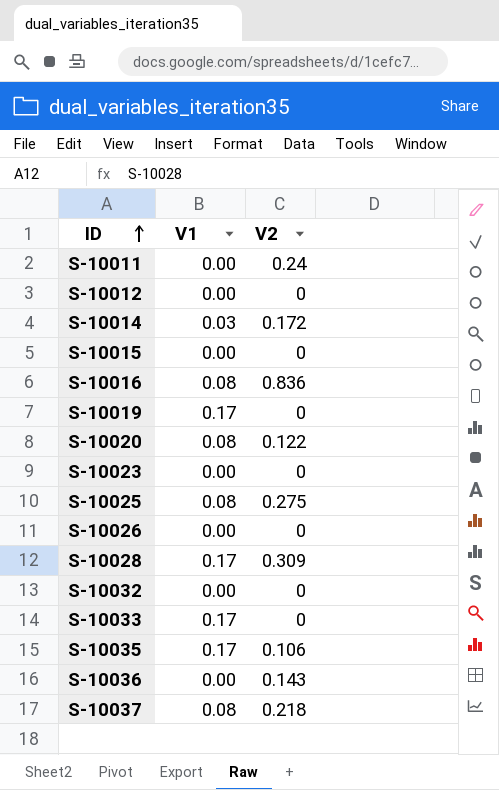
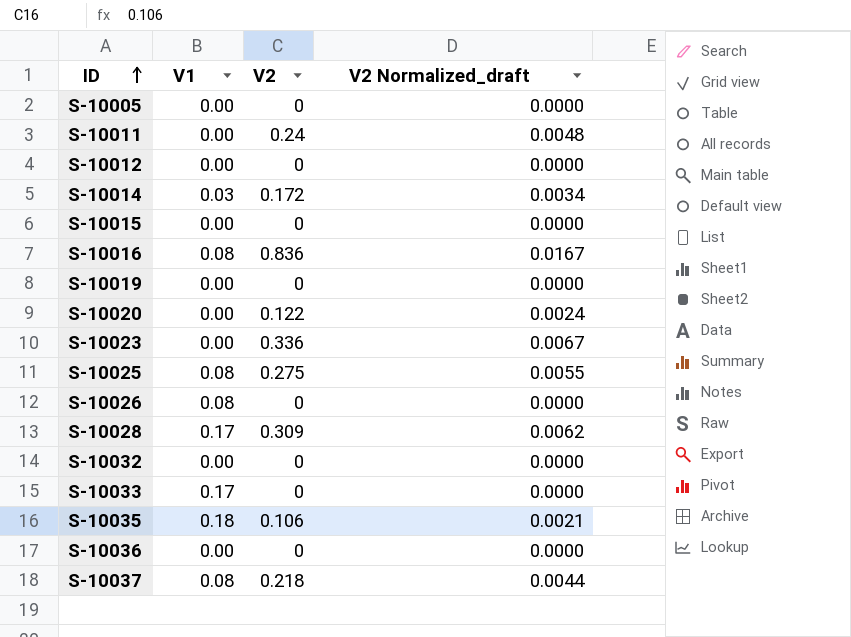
column V2 Normalized_draft | formula: none -> [V2] * 0.02
row S-10005: none -> 0.00 | 0 | 0.0000
S-10019 | V1: 0.17 -> 0.00
S-10020 | V1: 0.08 -> 0.00
S-10023 | V2: 0 -> 0.336
S-10026 | V1: 0.00 -> 0.08
S-10035 | V1: 0.17 -> 0.18
S-10036 | V2: 0.143 -> 0

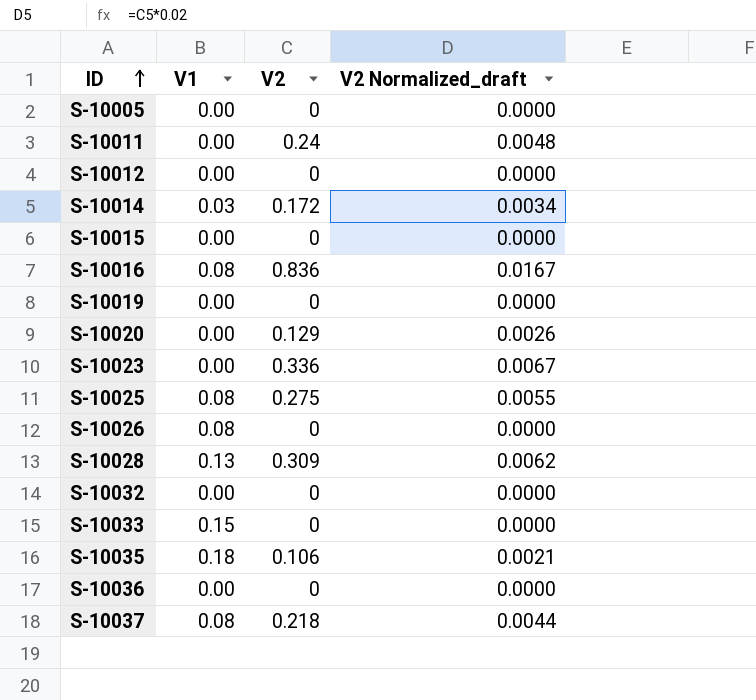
S-10020 | V2: 0.122 -> 0.129
S-10020 | V2 Normalized_draft: 0.0024 -> 0.0026
S-10028 | V1: 0.17 -> 0.13
S-10033 | V1: 0.17 -> 0.15

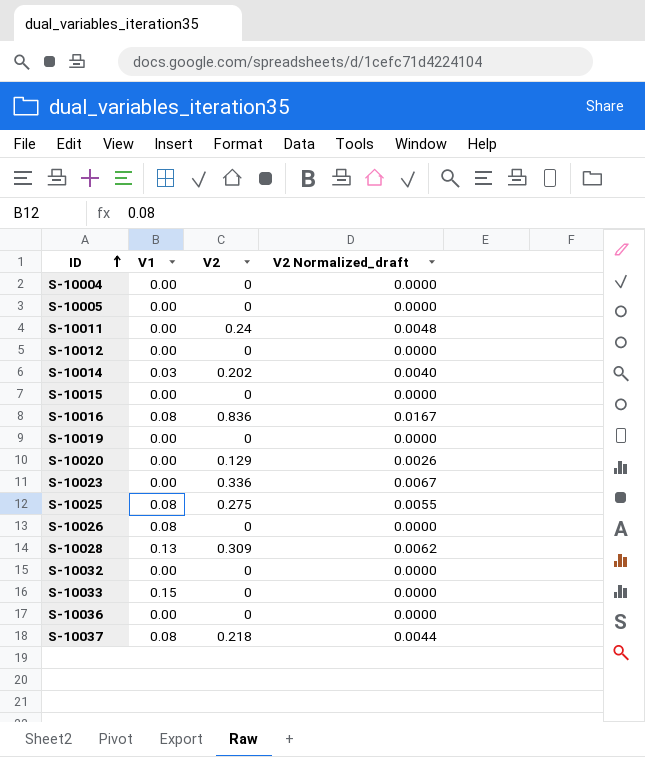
row S-10035: 0.18 | 0.106 | 0.0021 -> none
row S-10004: none -> 0.00 | 0 | 0.0000
S-10014 | V2: 0.172 -> 0.202
S-10014 | V2 Normalized_draft: 0.0034 -> 0.0040

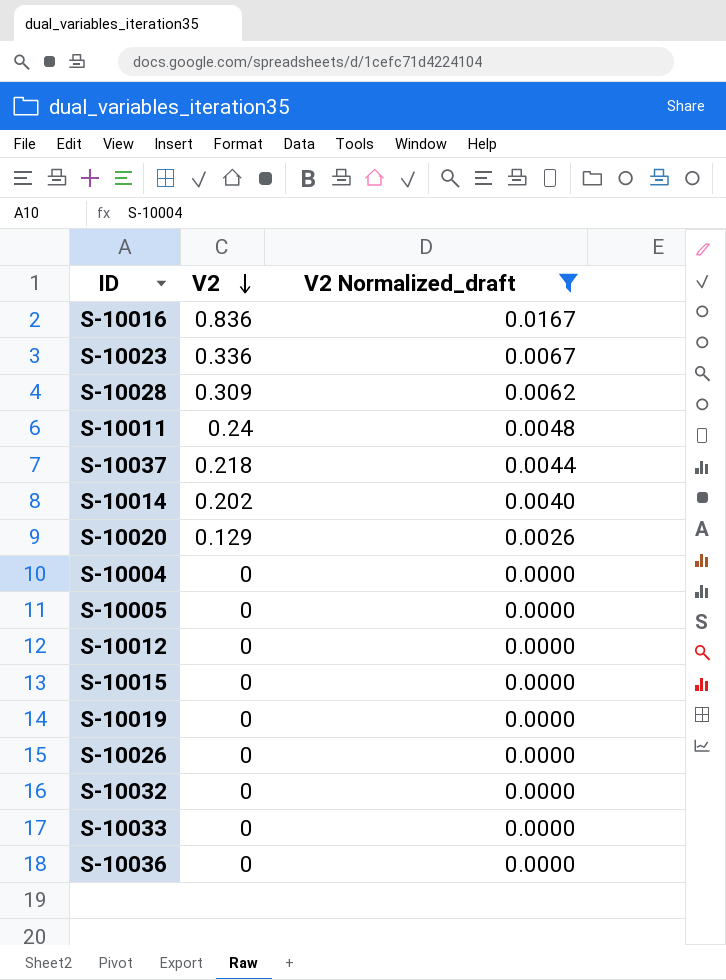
filter: none -> V2 Normalized_draft != 0.0055
row order: ID ascending -> V2 descending
column V1 | position: 2 -> none

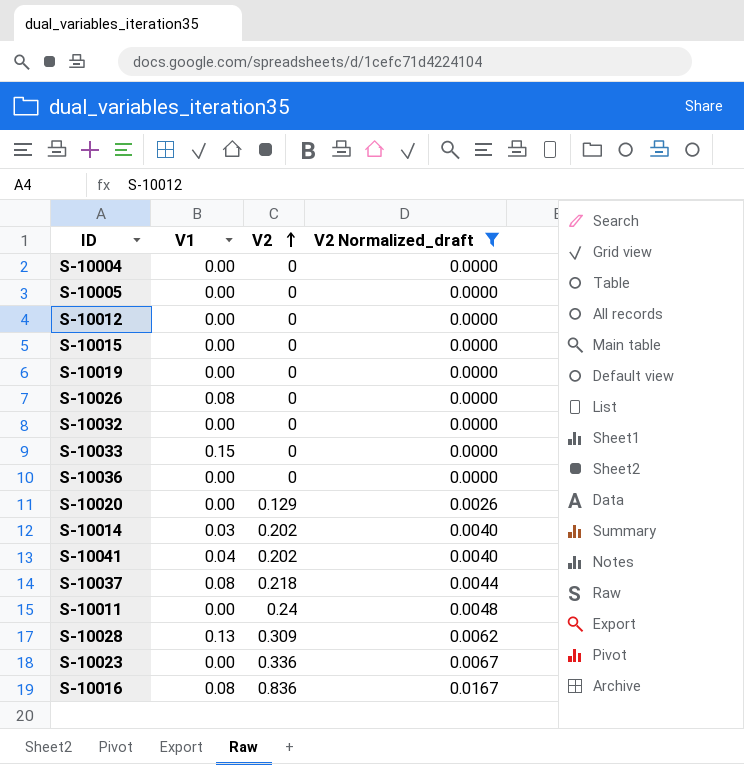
row order: V2 descending -> V2 ascending
column V1 | position: none -> 2
row S-10041: none -> 0.04 | 0.202 | 0.0040

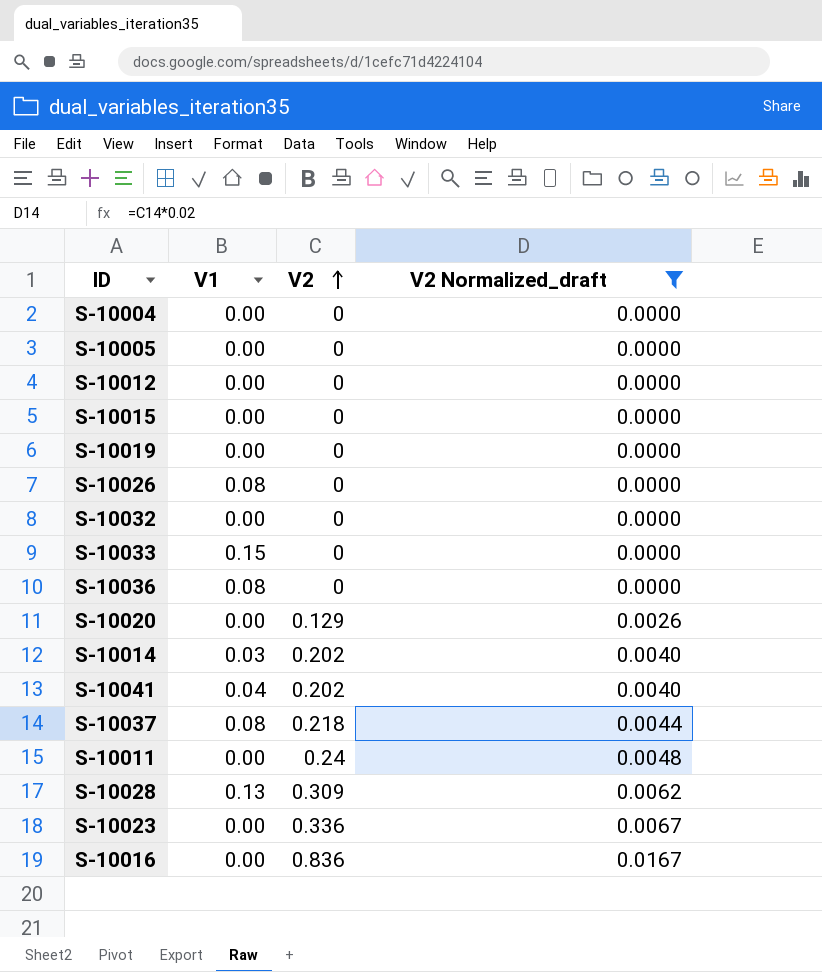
S-10036 | V1: 0.00 -> 0.08
S-10016 | V1: 0.08 -> 0.00

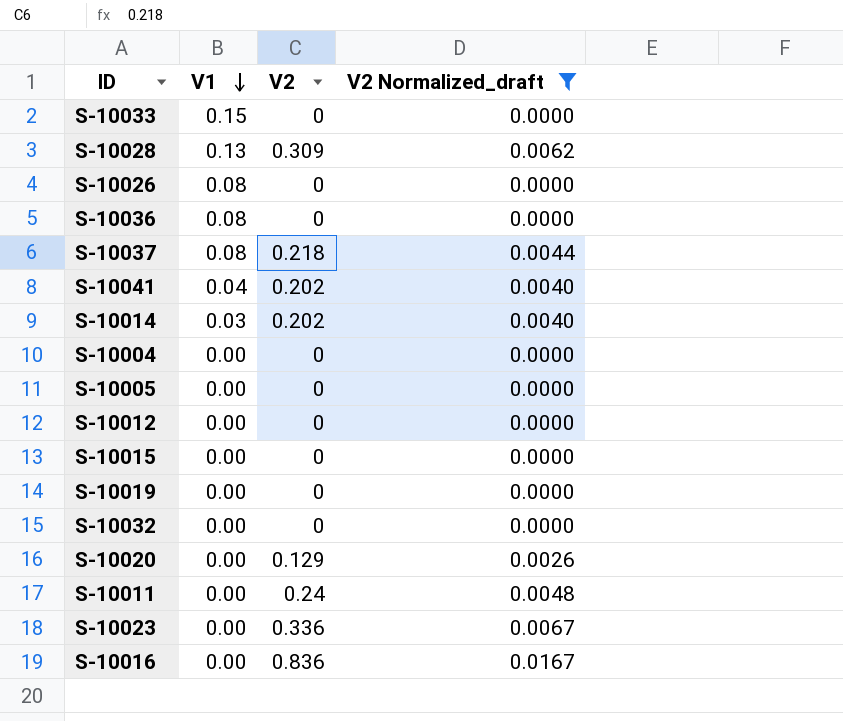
row order: V2 ascending -> V1 descending

